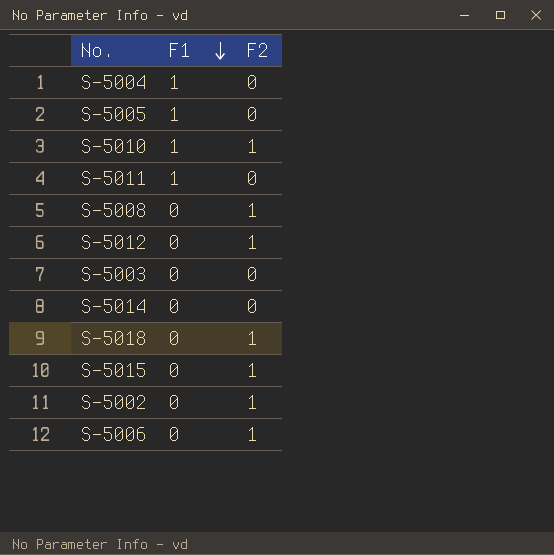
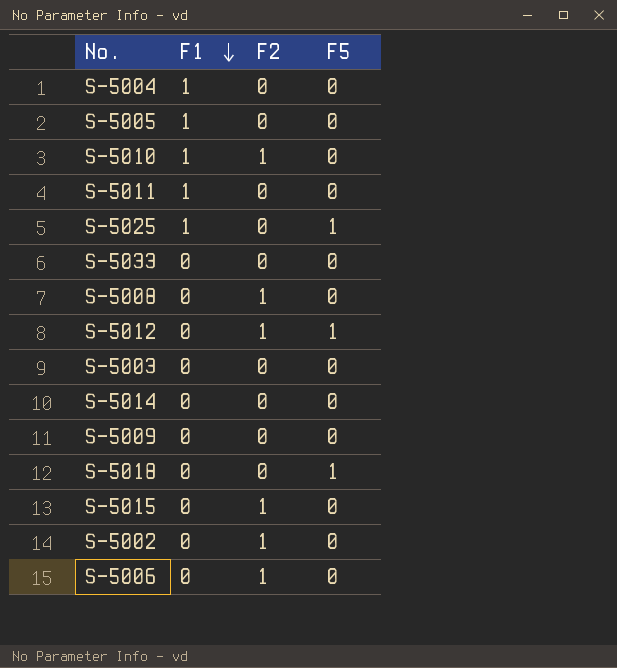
column F5 | position: none -> 4
row S-5025: none -> 1 | 0 | 1
row S-5033: none -> 0 | 0 | 0
row S-5009: none -> 0 | 0 | 0
S-5018 | F2: 1 -> 0

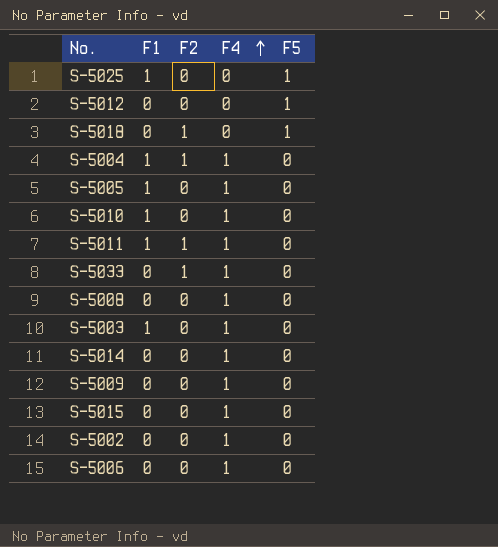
row order: F1 descending -> F4 ascending
column F4 | position: none -> 4
S-5012 | F2: 1 -> 0
S-5018 | F2: 0 -> 1
S-5004 | F2: 0 -> 1
S-5010 | F2: 1 -> 0
S-5011 | F2: 0 -> 1
S-5033 | F2: 0 -> 1
S-5008 | F2: 1 -> 0
S-5003 | F1: 0 -> 1
S-5015 | F2: 1 -> 0
S-5002 | F2: 1 -> 0
S-5006 | F2: 1 -> 0

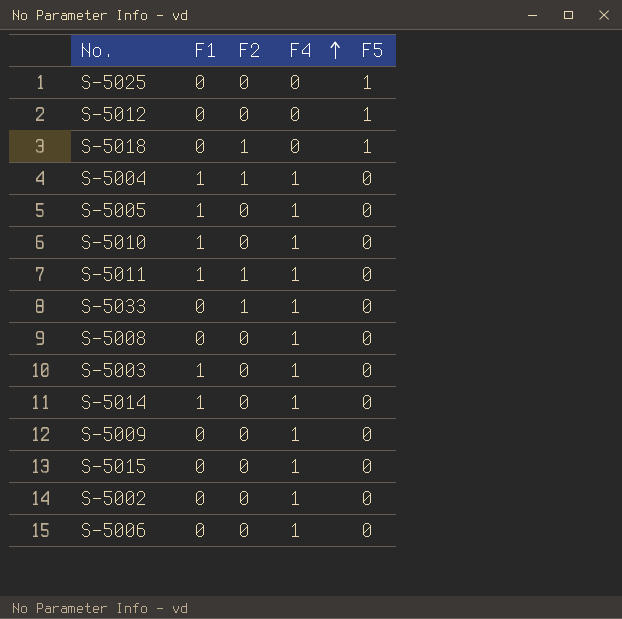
S-5025 | F1: 1 -> 0
S-5014 | F1: 0 -> 1

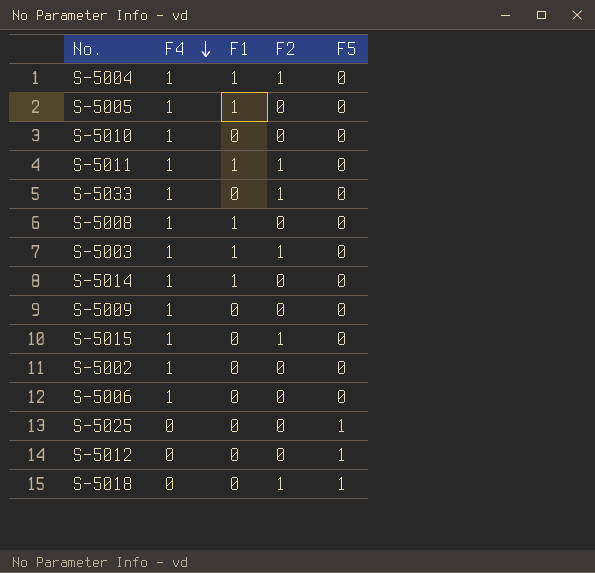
row order: F4 ascending -> F4 descending
column F4 | position: 4 -> 2
S-5010 | F1: 1 -> 0
S-5008 | F1: 0 -> 1
S-5003 | F2: 0 -> 1
S-5015 | F2: 0 -> 1

